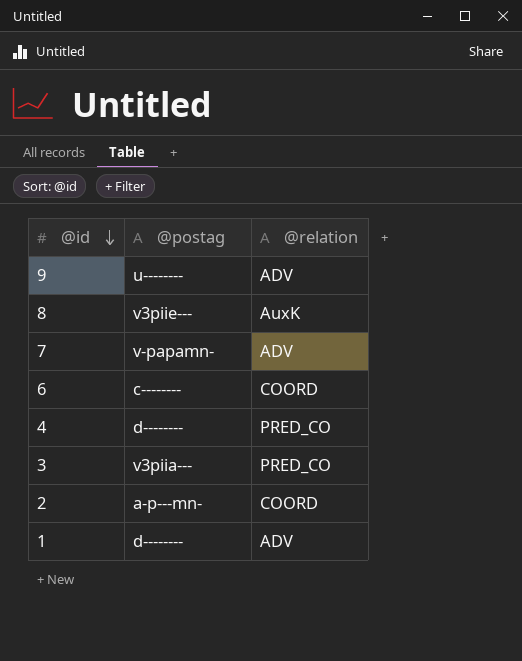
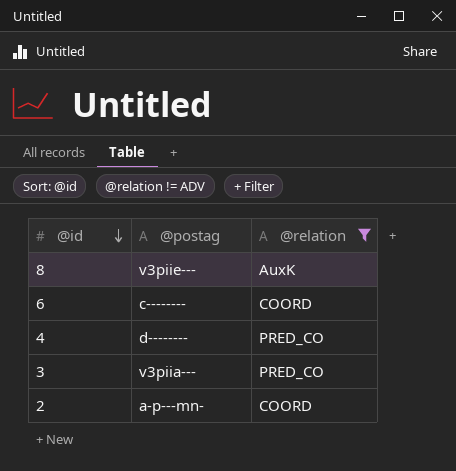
filter: none -> @relation != ADV

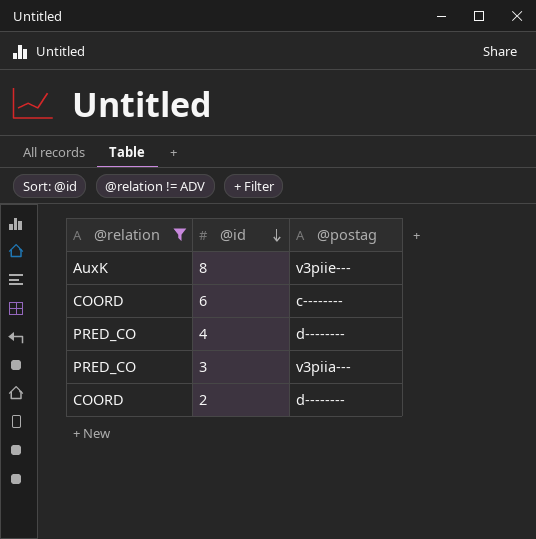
column @relation | position: 3 -> 1
2 | @postag: a-p---mn- -> d--------

